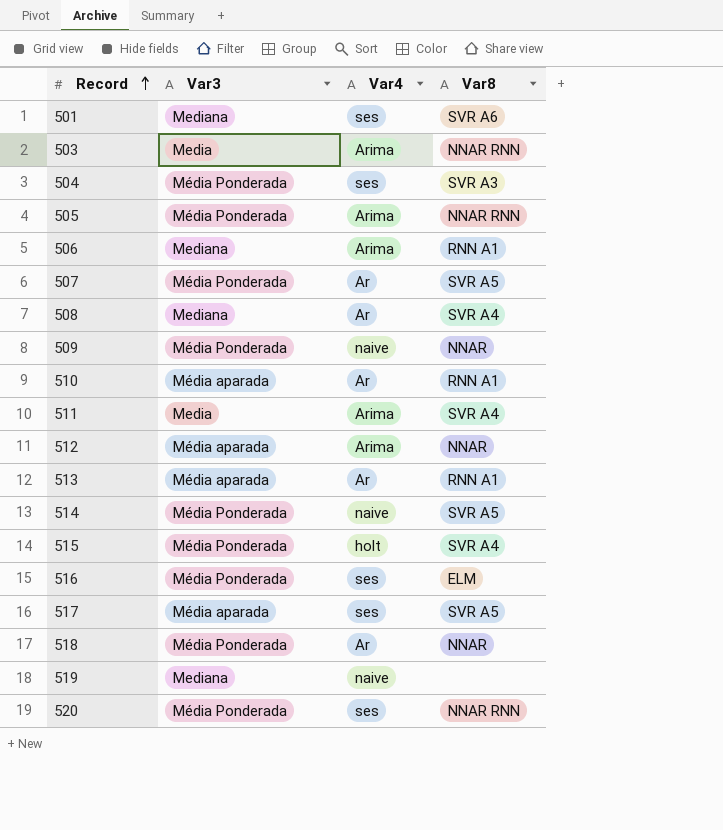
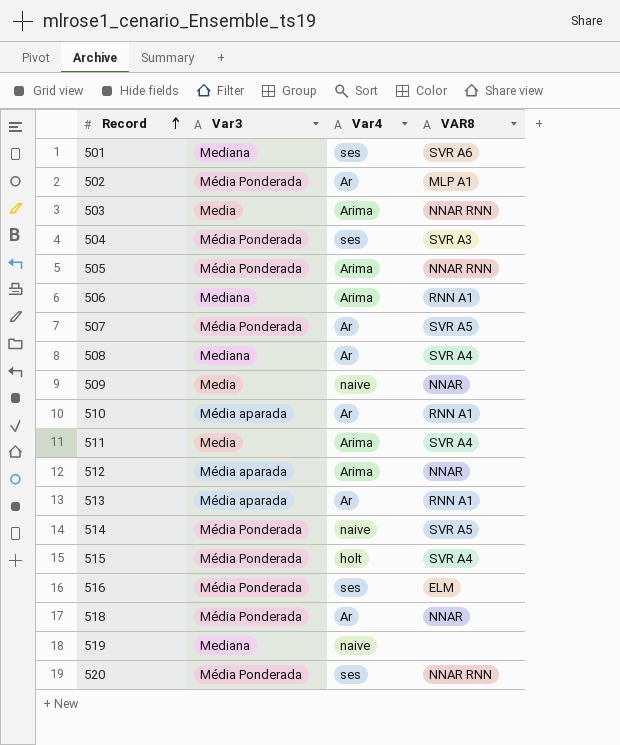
column name: Var8 -> VAR8
row 517: Média aparada | ses | SVR A5 -> none
row 502: none -> Média Ponderada | Ar | MLP A1
509 | Var3: Média Ponderada -> Media

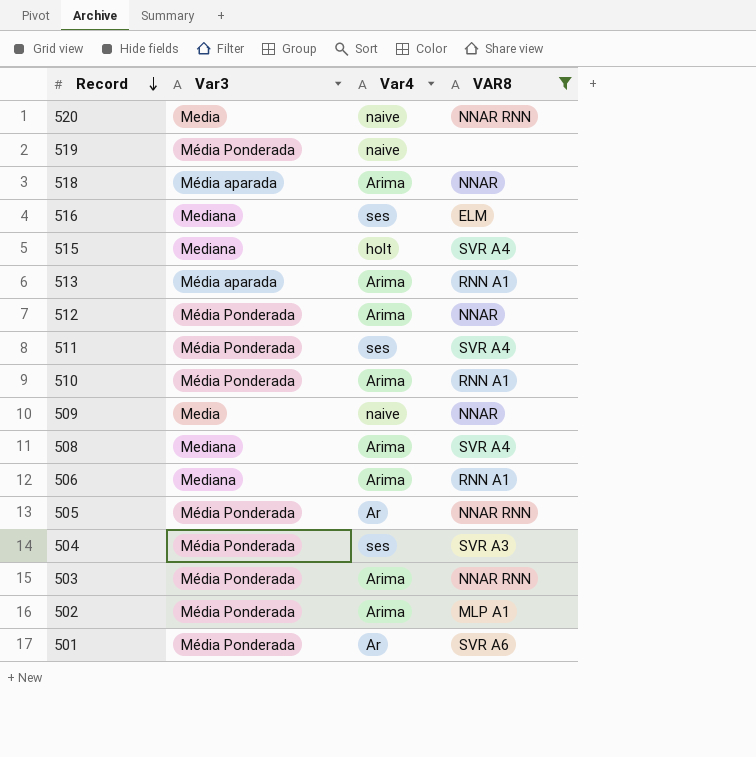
filter: none -> VAR8 != SVR A5
row order: Record ascending -> Record descending
520 | Var3: Média Ponderada -> Media
520 | Var4: ses -> naive
519 | Var3: Mediana -> Média Ponderada
518 | Var3: Média Ponderada -> Média aparada
518 | Var4: Ar -> Arima
516 | Var3: Média Ponderada -> Mediana
515 | Var3: Média Ponderada -> Mediana
513 | Var4: Ar -> Arima
512 | Var3: Média aparada -> Média Ponderada
511 | Var3: Media -> Média Ponderada
511 | Var4: Arima -> ses
510 | Var3: Média aparada -> Média Ponderada
510 | Var4: Ar -> Arima
508 | Var4: Ar -> Arima
505 | Var4: Arima -> Ar
503 | Var3: Media -> Média Ponderada
502 | Var4: Ar -> Arima
501 | Var3: Mediana -> Média Ponderada
501 | Var4: ses -> Ar

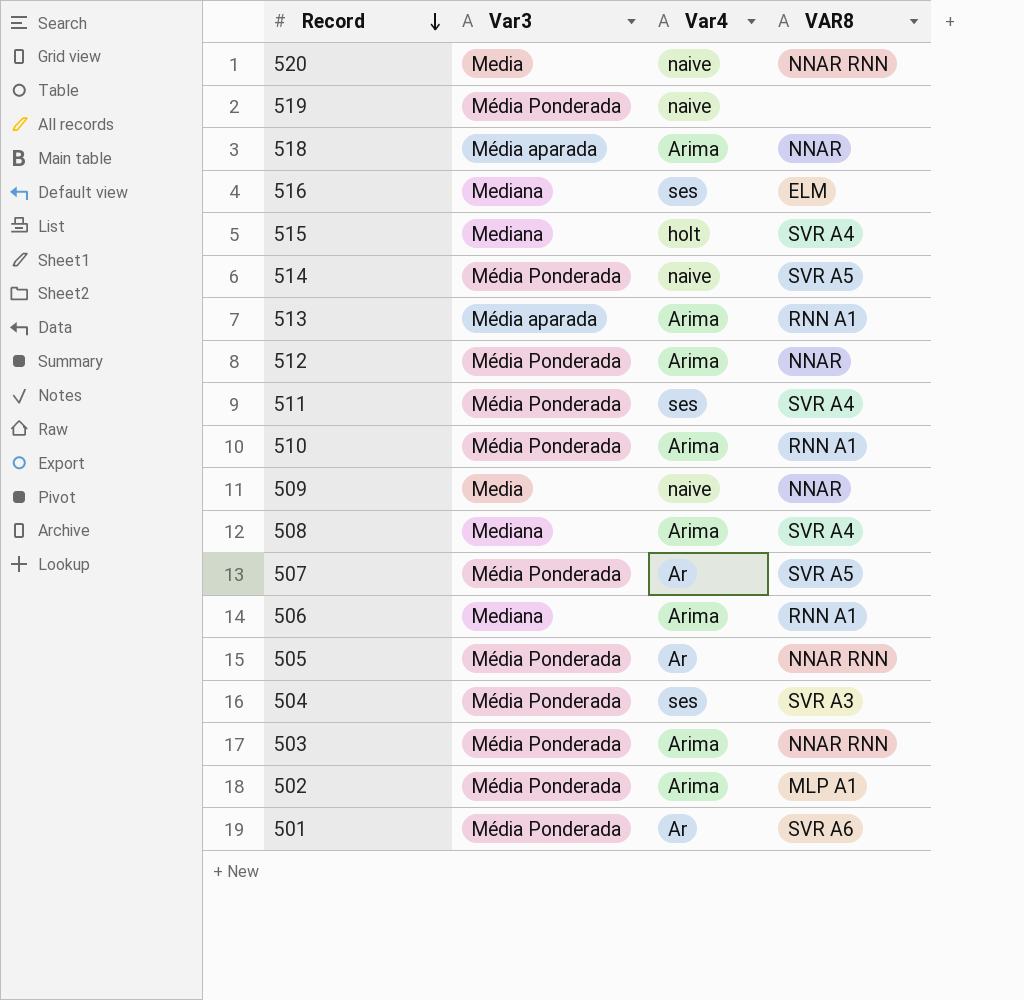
filter: VAR8 != SVR A5 -> none

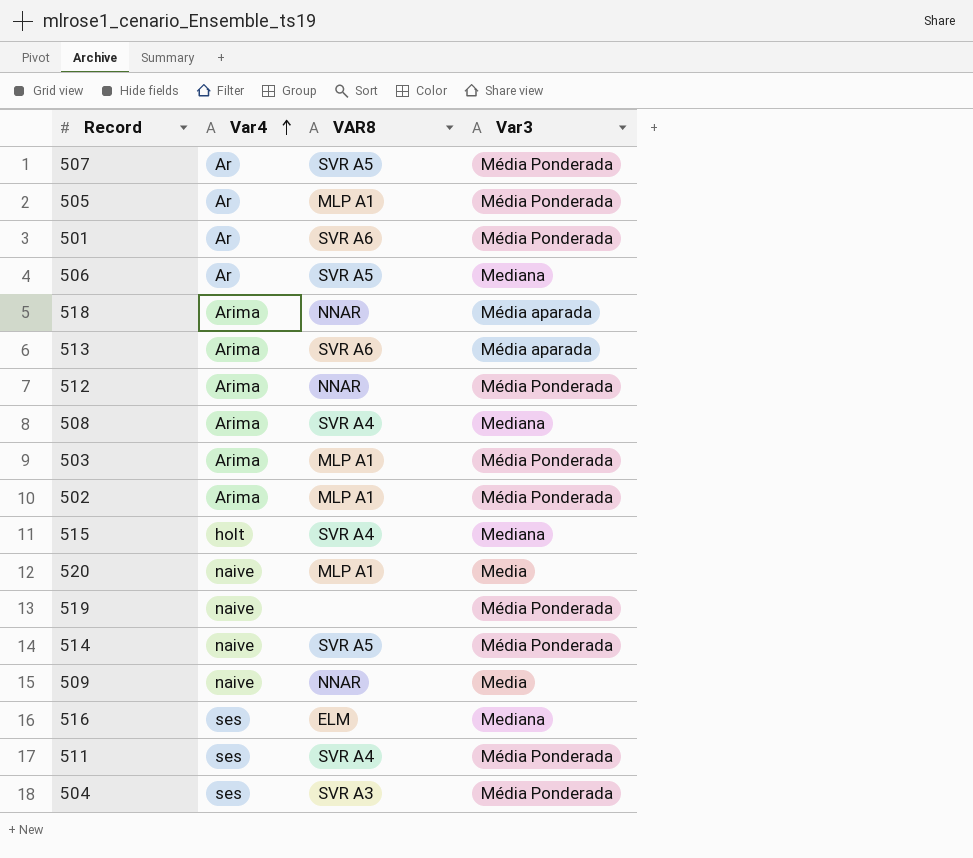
row order: Record descending -> Var4 ascending
column Var3 | position: 2 -> 4
row 510: Média Ponderada | Arima | RNN A1 -> none
505 | VAR8: NNAR RNN -> MLP A1
506 | Var4: Arima -> Ar
506 | VAR8: RNN A1 -> SVR A5
513 | VAR8: RNN A1 -> SVR A6
503 | VAR8: NNAR RNN -> MLP A1
520 | VAR8: NNAR RNN -> MLP A1

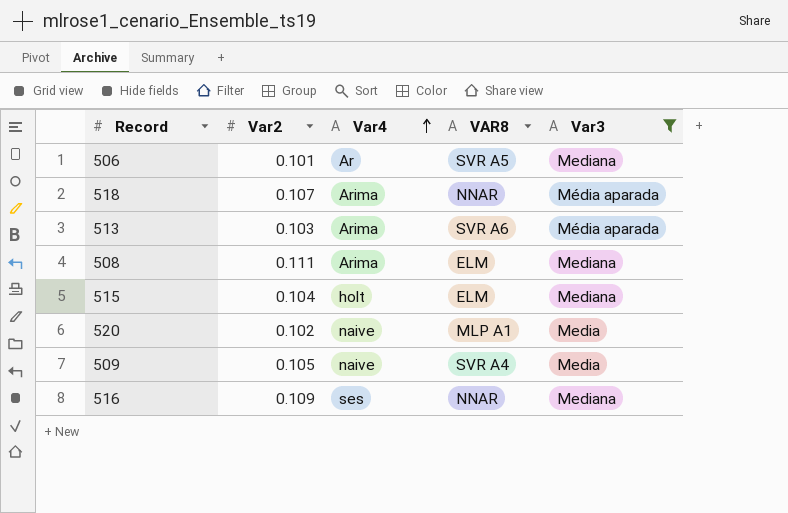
filter: none -> Var3 != Média Ponderada
column Var2 | position: none -> 2
508 | VAR8: SVR A4 -> ELM
515 | VAR8: SVR A4 -> ELM
509 | VAR8: NNAR -> SVR A4
516 | VAR8: ELM -> NNAR

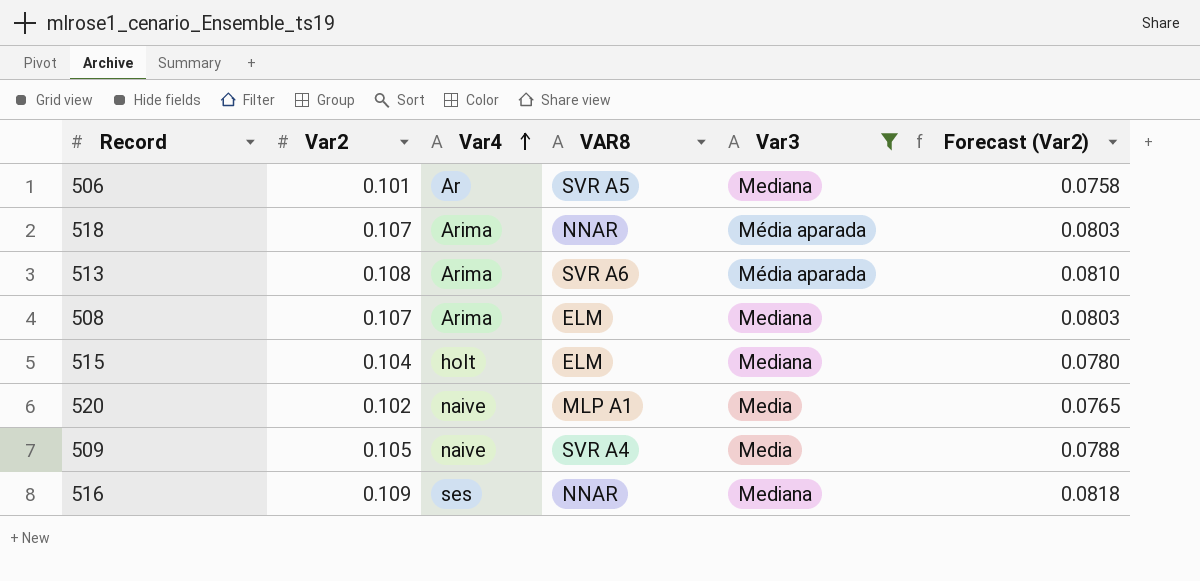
column Forecast (Var2) | formula: none -> [Var2] * 0.75
513 | Var2: 0.103 -> 0.108
508 | Var2: 0.111 -> 0.107

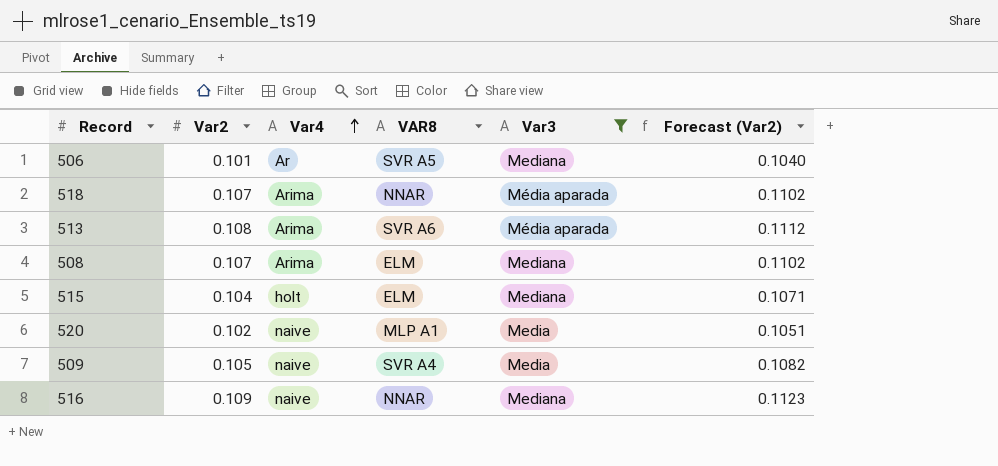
column Forecast (Var2) | formula: [Var2] * 0.75 -> [Var2] * 1.03
516 | Var4: ses -> naive

